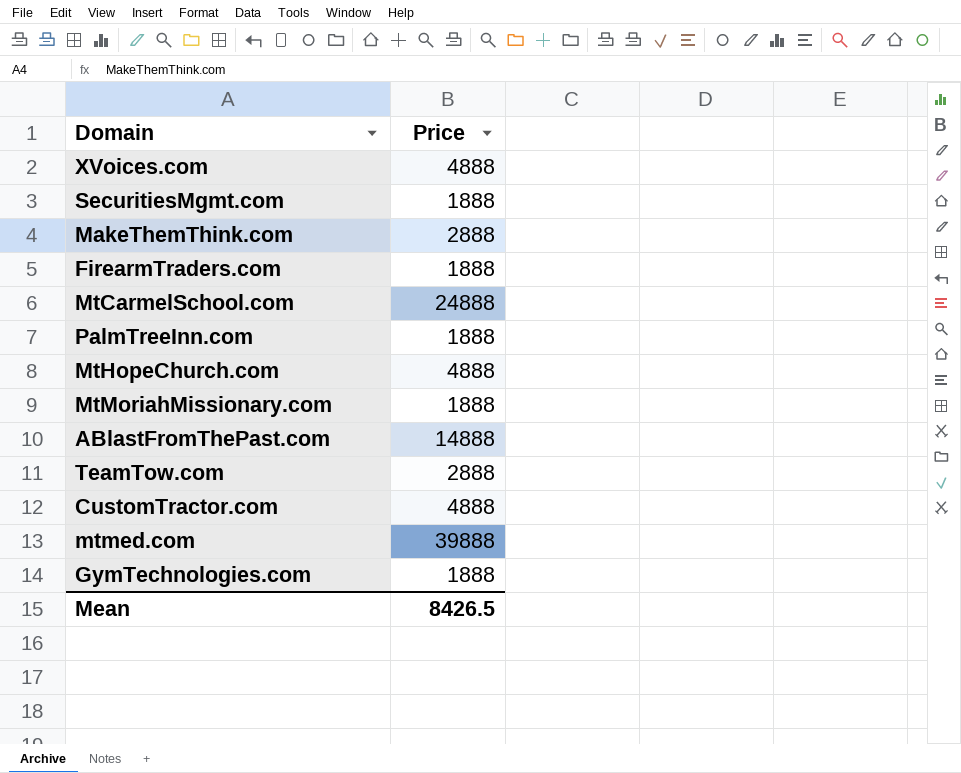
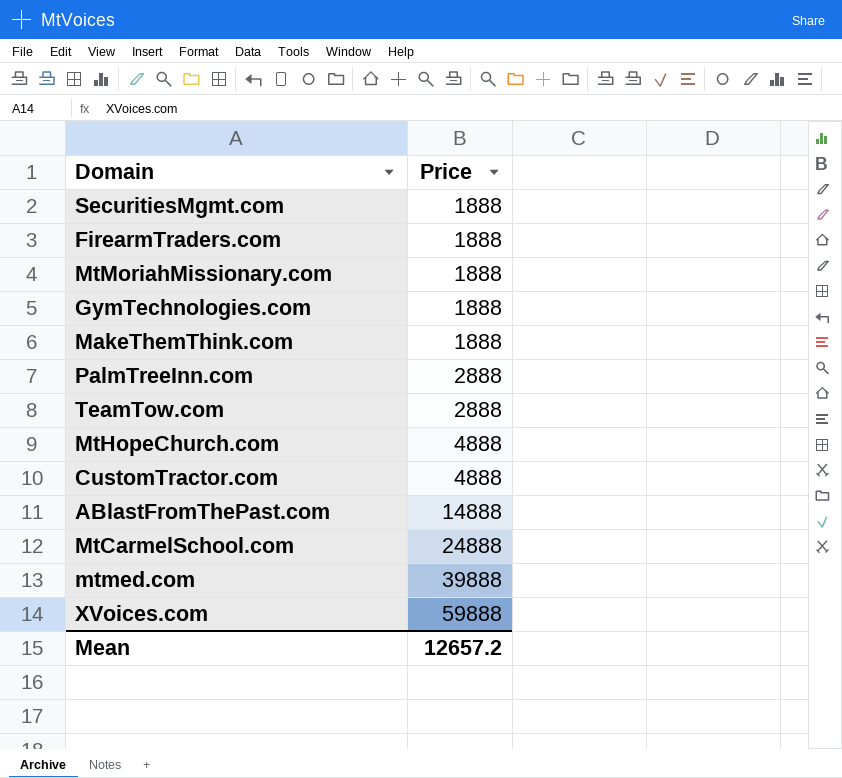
row order: none -> Price ascending
MakeThemThink.com | Price: 2888 -> 1888
PalmTreeInn.com | Price: 1888 -> 2888
XVoices.com | Price: 4888 -> 59888
Mean | Price: 8426.5 -> 12657.2

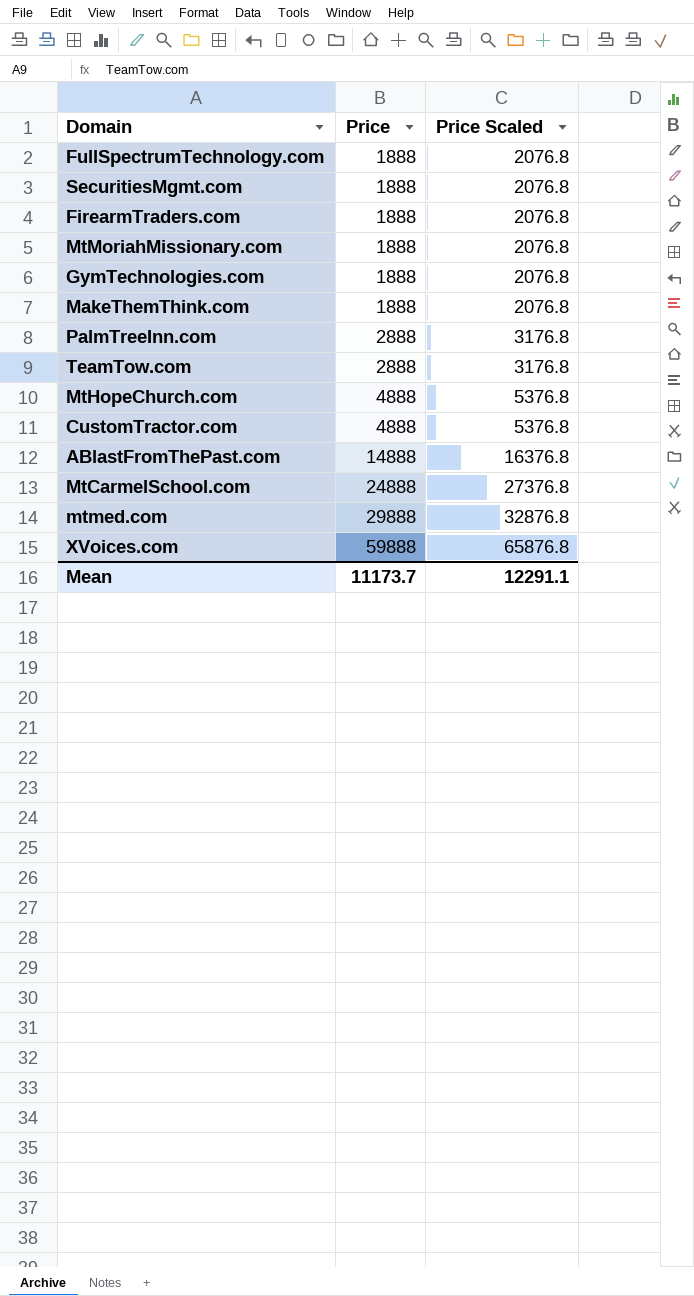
column Price Scaled | formula: none -> [Price] * 1.1
row FullSpectrumTechnology.com: none -> 1888 | 2076.8
mtmed.com | Price: 39888 -> 29888
Mean | Price: 12657.2 -> 11173.7

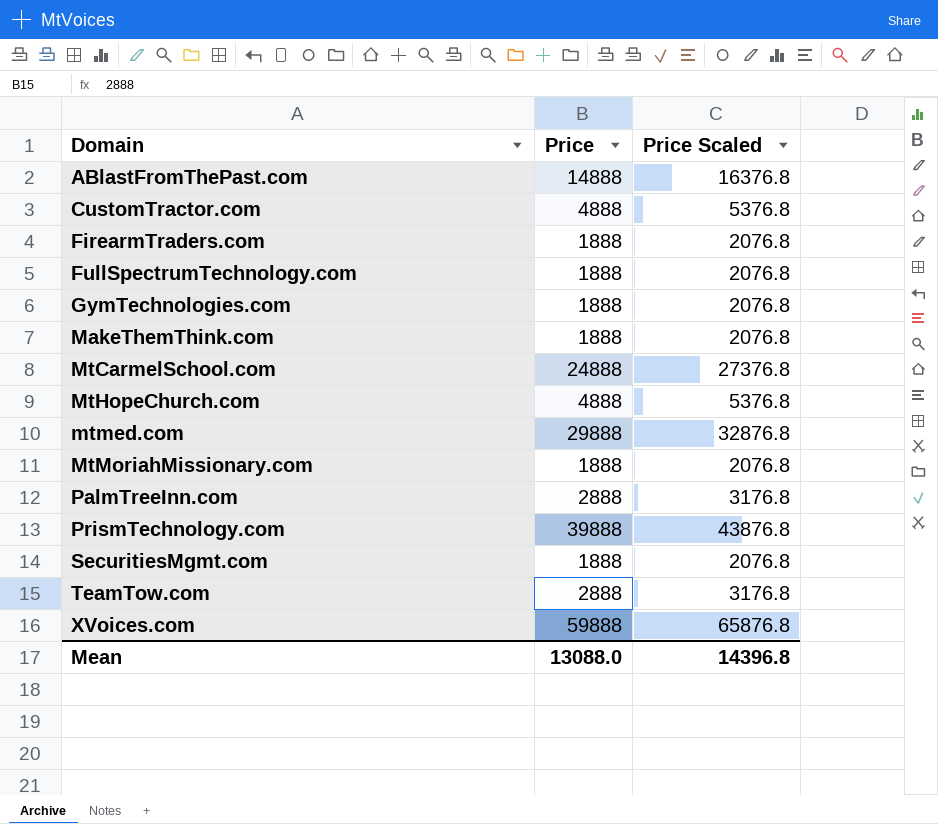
row order: Price ascending -> Domain ascending
row PrismTechnology.com: none -> 39888 | 43876.8
Mean | Price: 11173.7 -> 13088.0
Mean | Price Scaled: 12291.1 -> 14396.8

